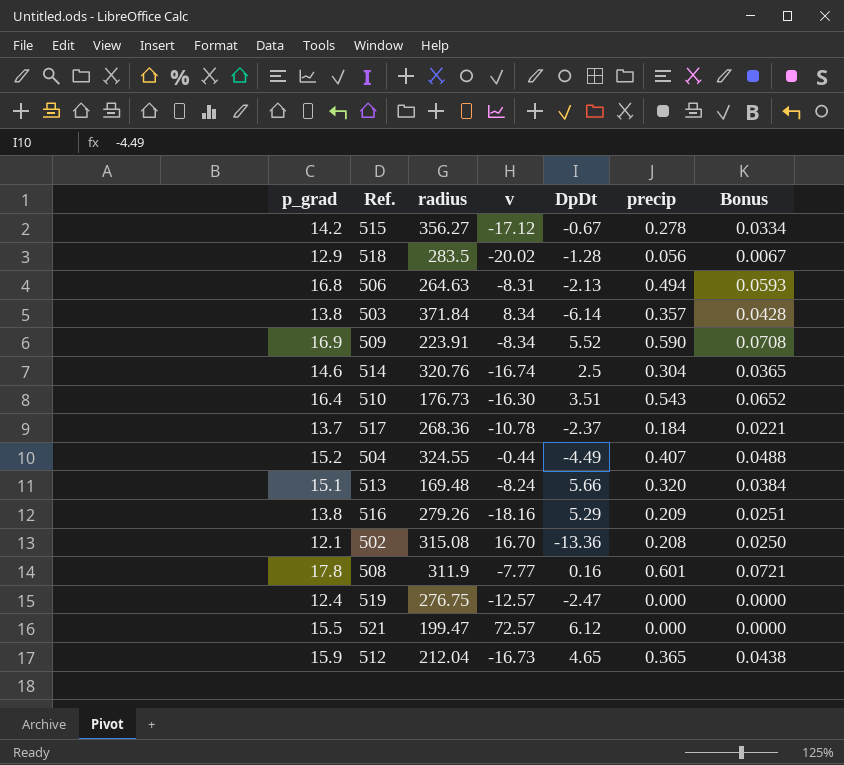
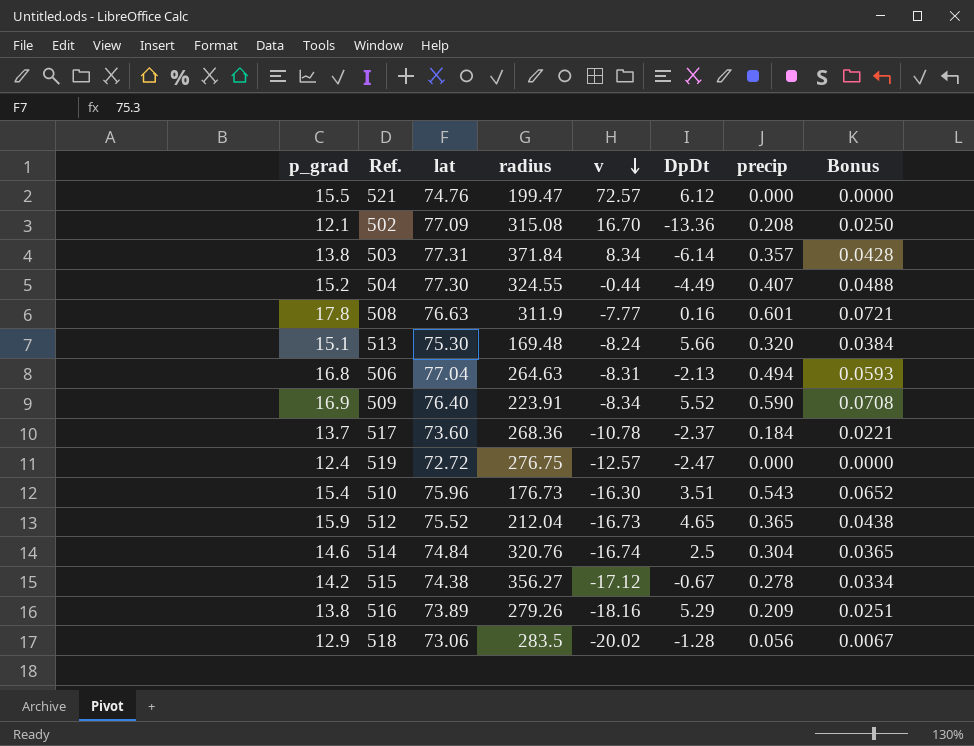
row order: none -> v descending
column lat | position: none -> 3
510 | p_grad: 16.4 -> 15.4

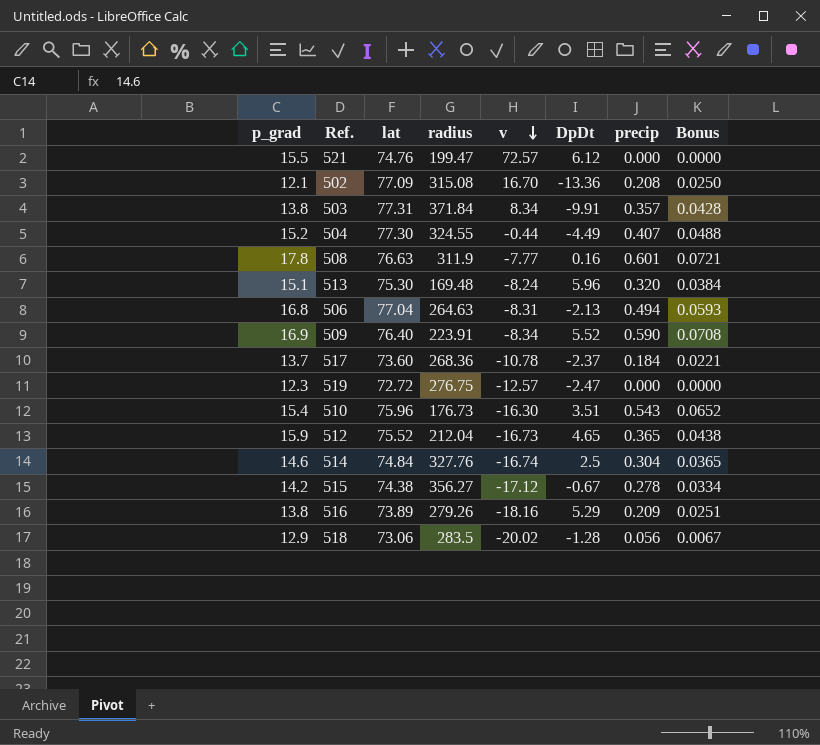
503 | DpDt: -6.14 -> -9.91
513 | DpDt: 5.66 -> 5.96
519 | p_grad: 12.4 -> 12.3
514 | radius: 320.76 -> 327.76

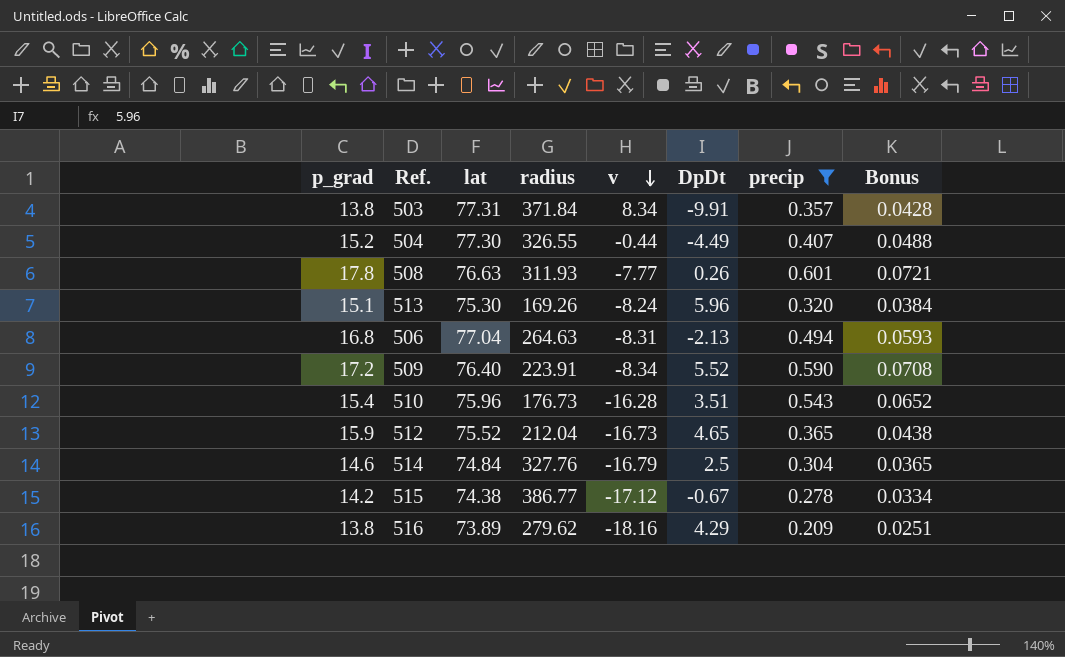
filter: none -> precip >= 0.209
504 | radius: 324.55 -> 326.55
508 | radius: 311.9 -> 311.93
508 | DpDt: 0.16 -> 0.26
513 | radius: 169.48 -> 169.26
509 | p_grad: 16.9 -> 17.2
510 | v: -16.30 -> -16.28
514 | v: -16.74 -> -16.79
515 | radius: 356.27 -> 386.77
516 | radius: 279.26 -> 279.62
516 | DpDt: 5.29 -> 4.29

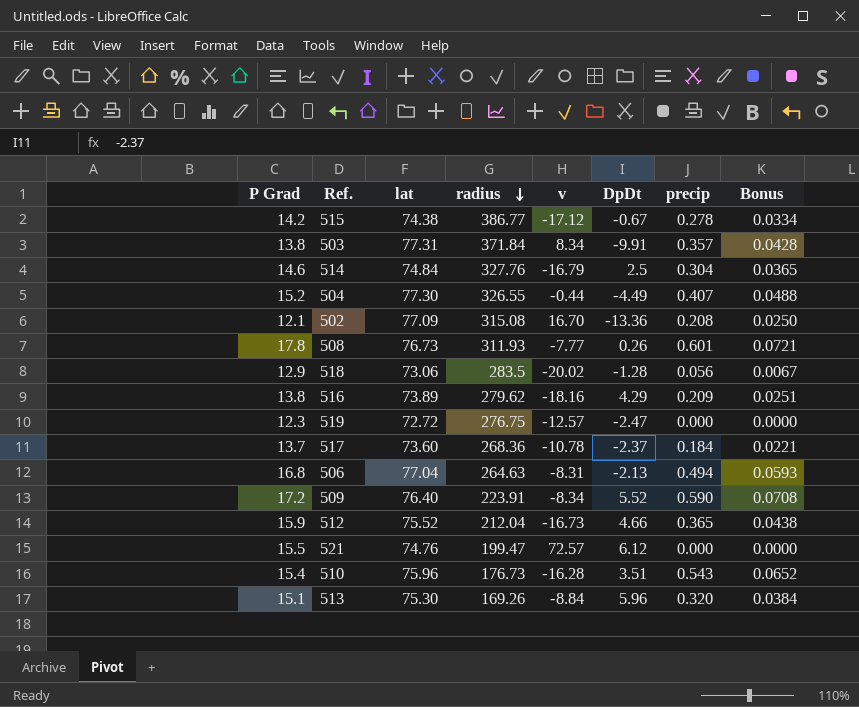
filter: precip >= 0.209 -> none
row order: v descending -> radius descending
column name: p_grad -> P Grad
508 | lat: 76.63 -> 76.73
512 | DpDt: 4.65 -> 4.66
513 | v: -8.24 -> -8.84

